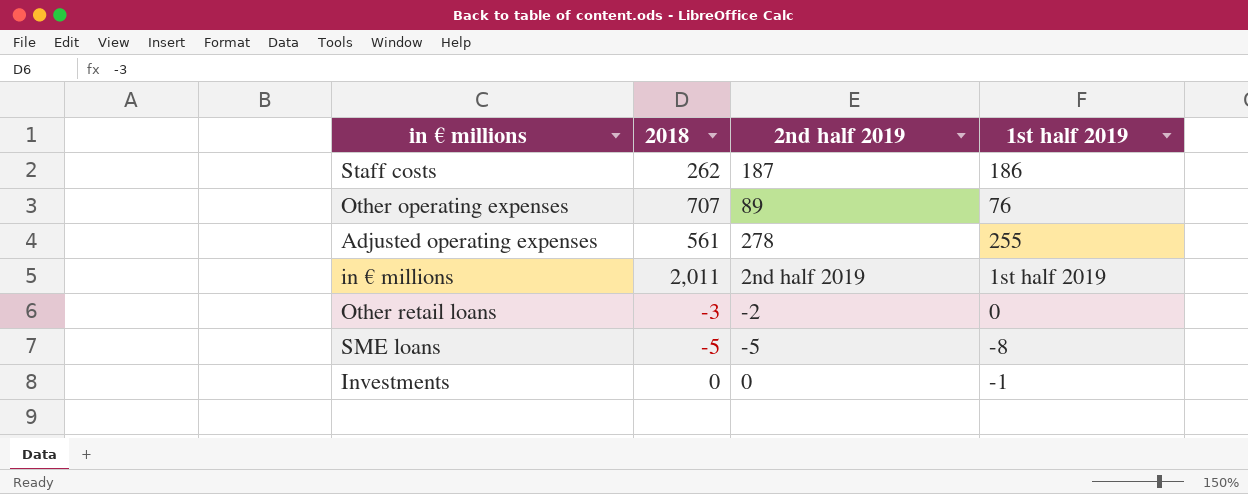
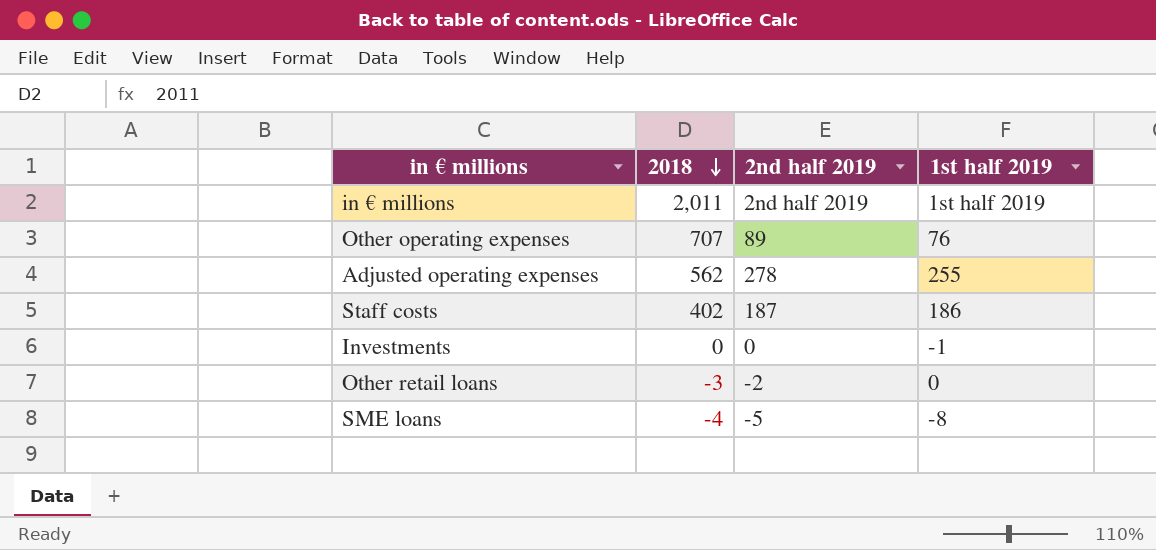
row order: none -> 2018 descending
Adjusted operating expenses | 2018: 561 -> 562
Staff costs | 2018: 262 -> 402
SME loans | 2018: -5 -> -4

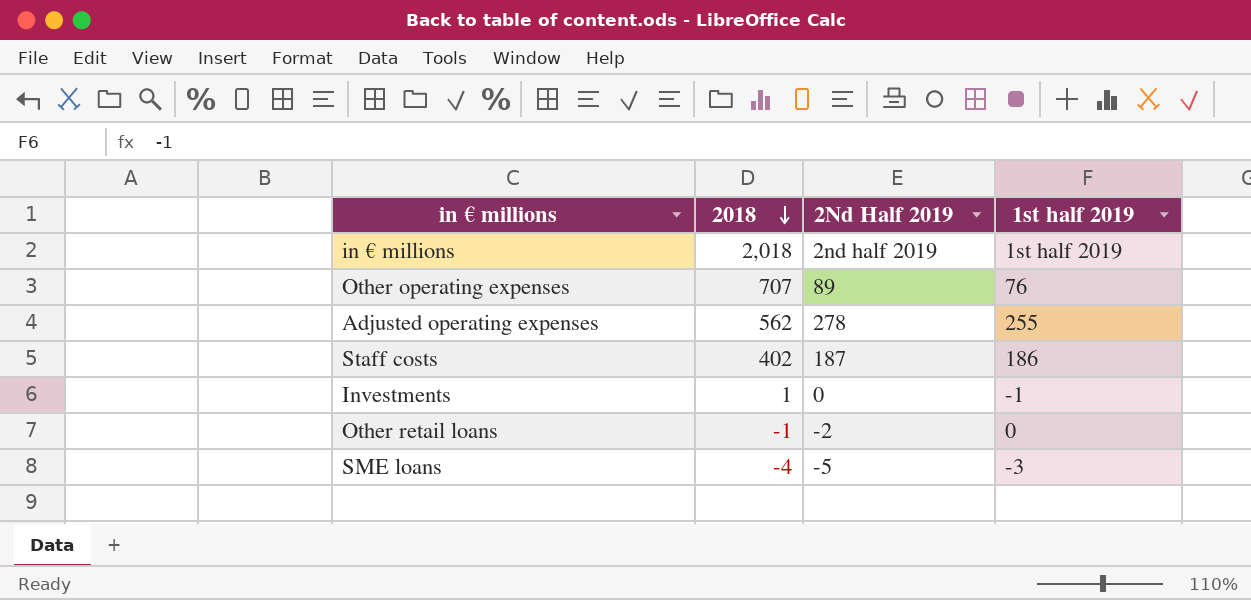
column name: 2nd half 2019 -> 2Nd Half 2019
in € millions | 2018: 2,011 -> 2,018
Investments | 2018: 0 -> 1
Other retail loans | 2018: -3 -> -1
SME loans | 1st half 2019: -8 -> -3

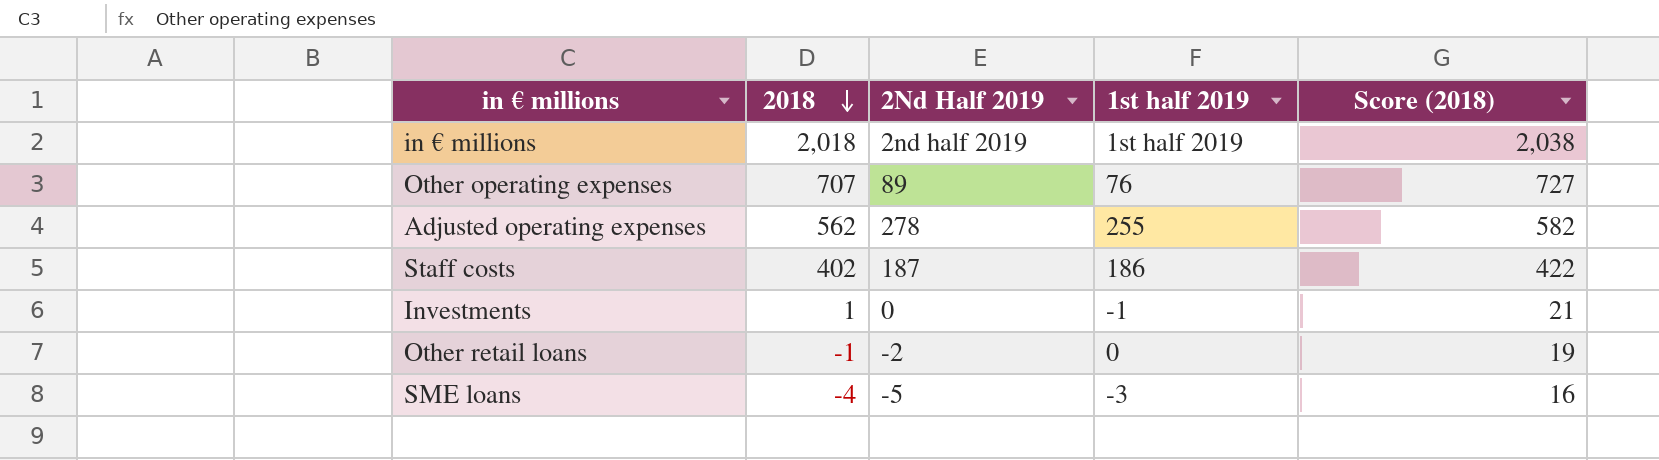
column Score (2018) | formula: none -> [2018] + 20

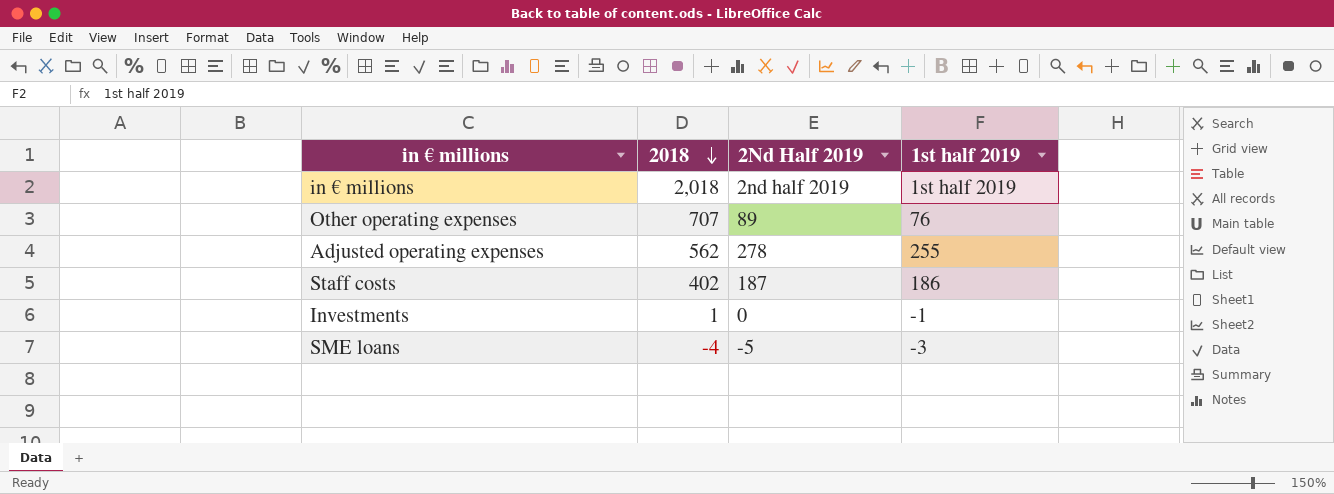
column Score (2018) | formula: [2018] + 20 -> none
row Other retail loans: -1 | -2 | 0 | 19 -> none

